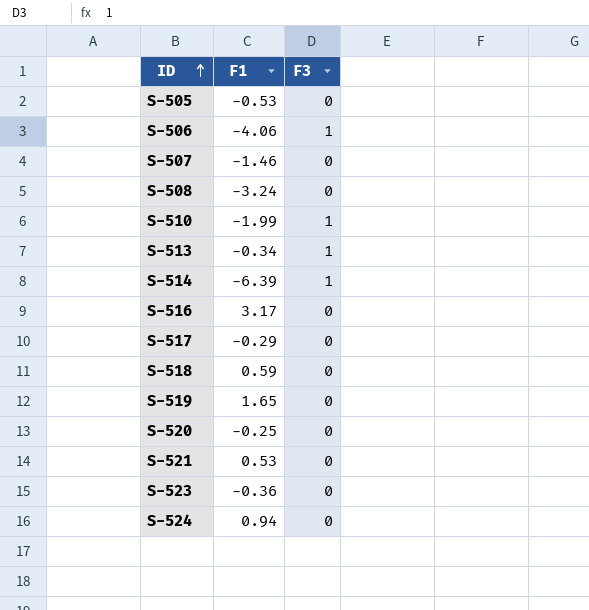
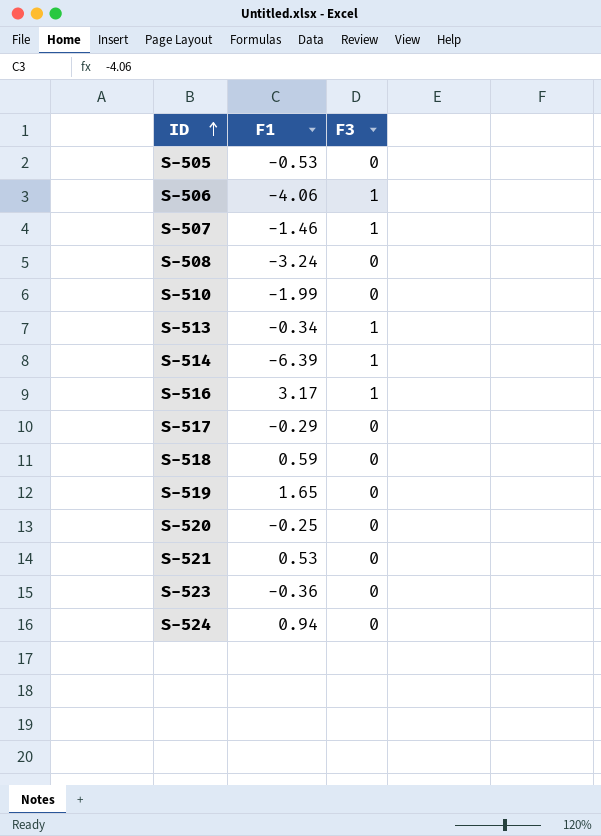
S-507 | F3: 0 -> 1
S-510 | F3: 1 -> 0
S-516 | F3: 0 -> 1

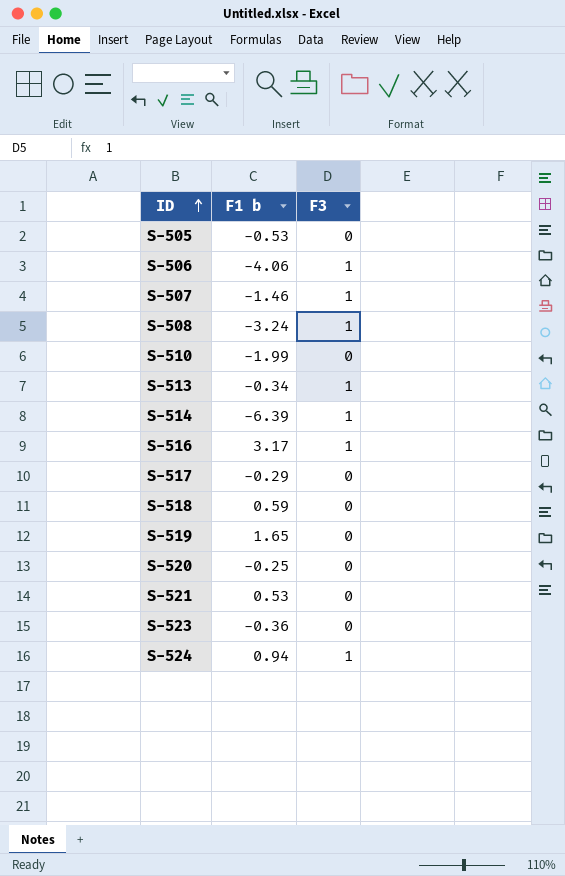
column name: F1 -> F1 b
S-508 | F3: 0 -> 1
S-524 | F3: 0 -> 1

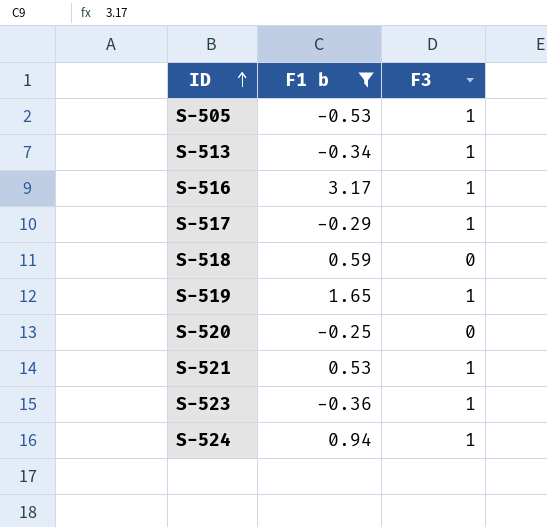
filter: none -> F1 b >= -0.53
S-505 | F3: 0 -> 1
S-517 | F3: 0 -> 1
S-519 | F3: 0 -> 1
S-521 | F3: 0 -> 1
S-523 | F3: 0 -> 1

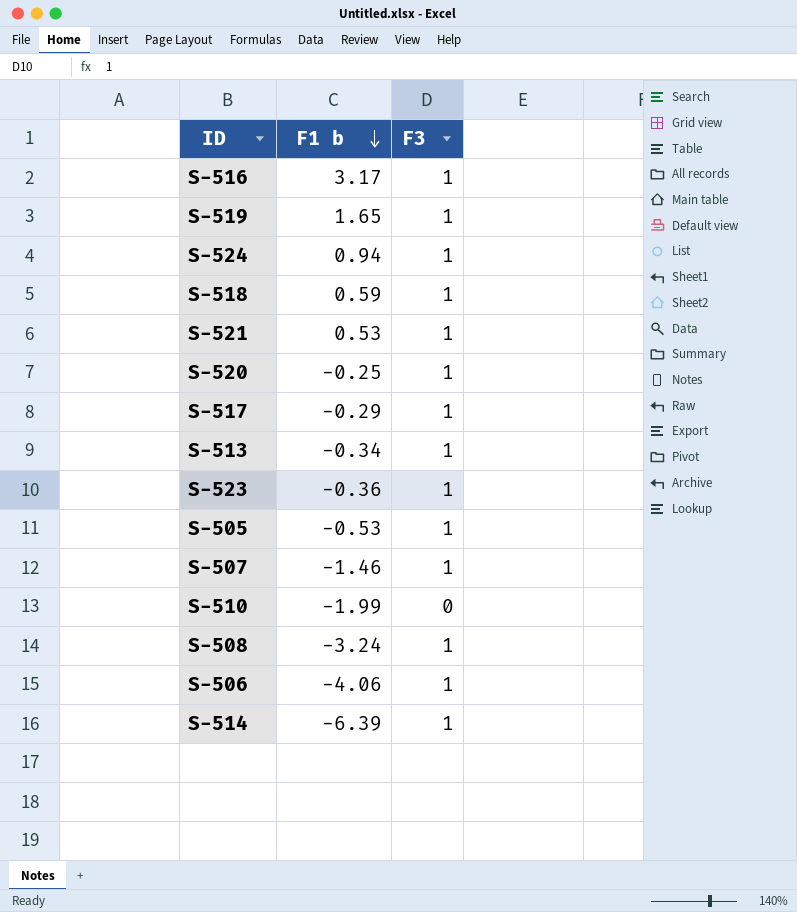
filter: F1 b >= -0.53 -> none
row order: ID ascending -> F1 b descending
S-518 | F3: 0 -> 1
S-520 | F3: 0 -> 1

